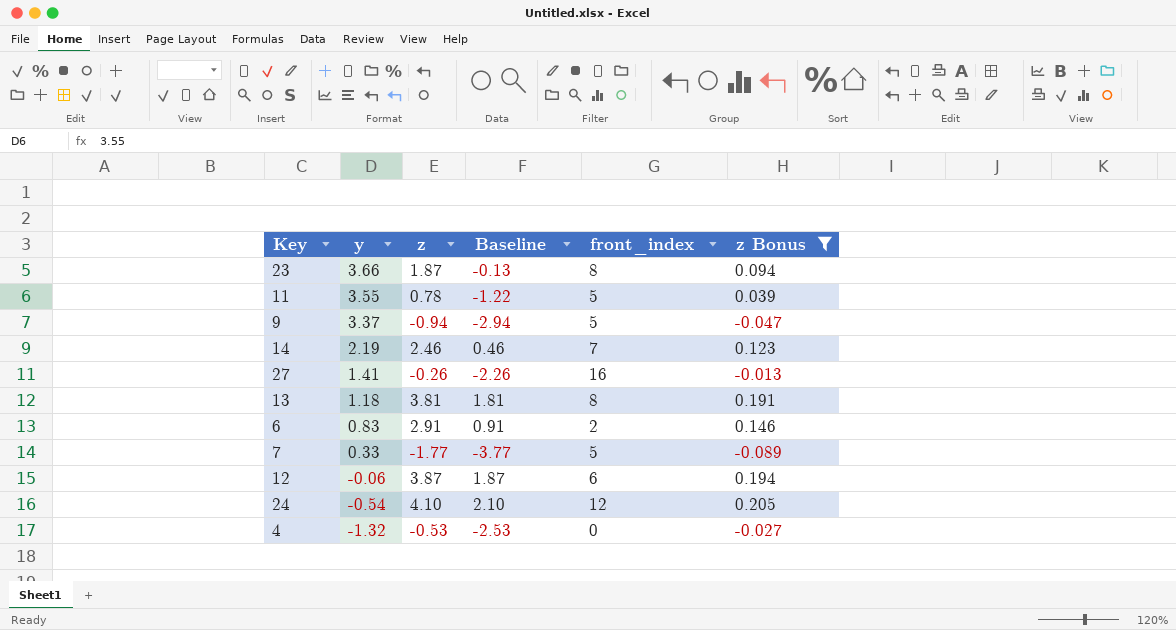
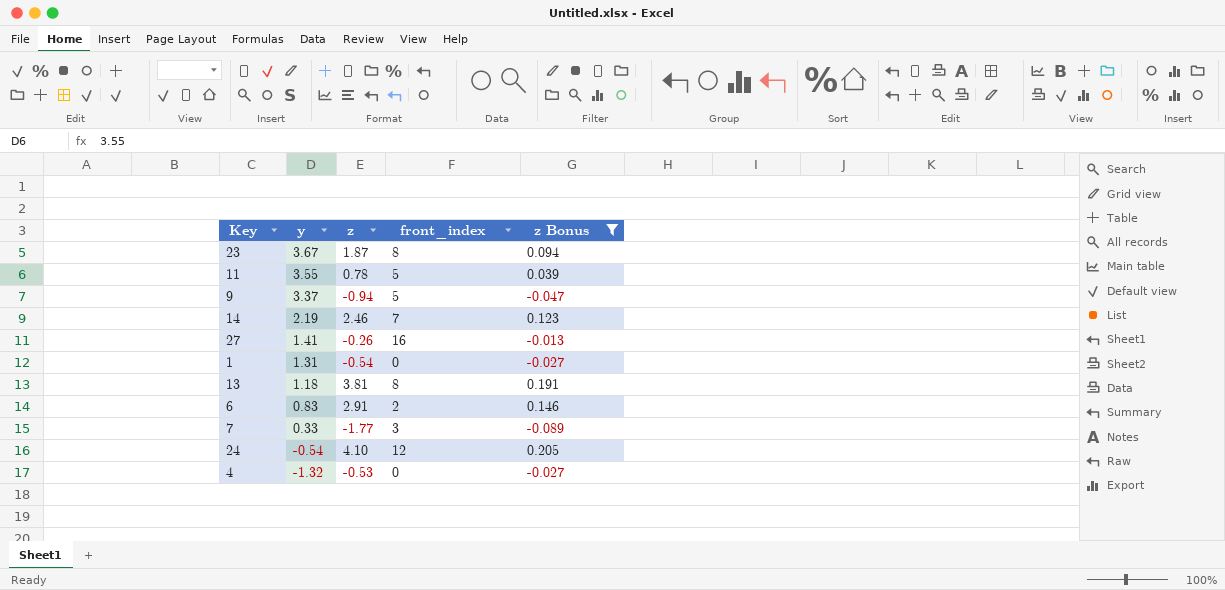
column Baseline | formula: [z] - 2 -> none
row 12: -0.06 | 3.87 | 1.87 | 6 | 0.194 -> none
23 | y: 3.66 -> 3.67
row 1: none -> 1.31 | -0.54 | 0 | -0.027
7 | front_index: 5 -> 3

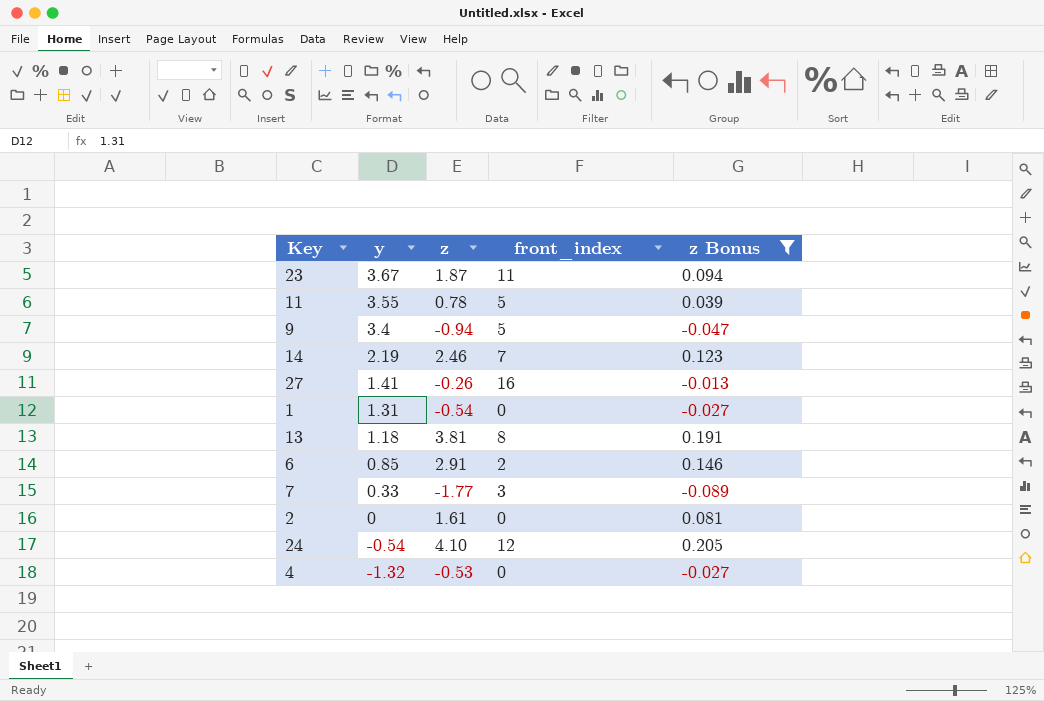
23 | front_index: 8 -> 11
9 | y: 3.37 -> 3.4
6 | y: 0.83 -> 0.85
row 2: none -> 0 | 1.61 | 0 | 0.081

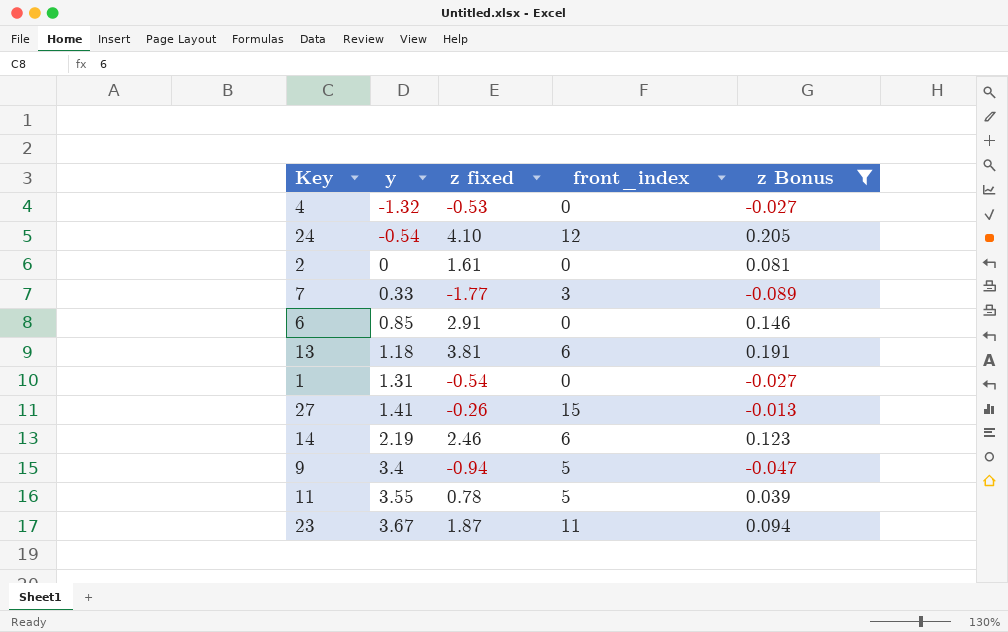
row order: y descending -> y ascending
column name: z -> z fixed
6 | front_index: 2 -> 0
13 | front_index: 8 -> 6
27 | front_index: 16 -> 15
14 | front_index: 7 -> 6

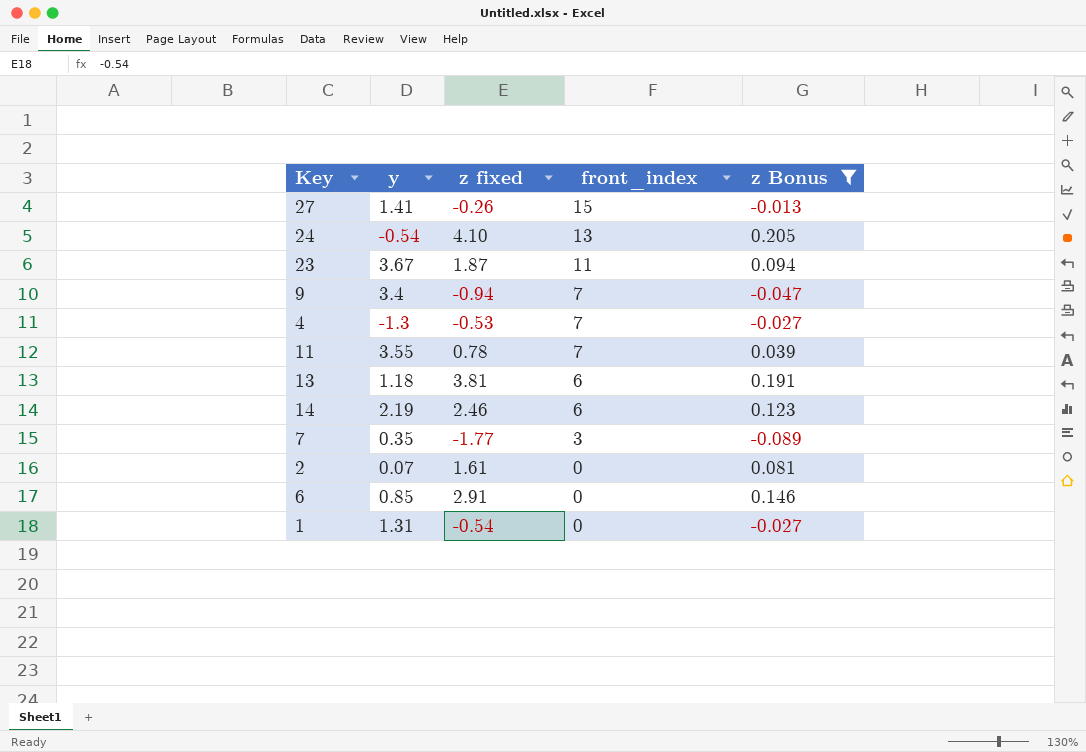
row order: y ascending -> front_index descending
24 | front_index: 12 -> 13
9 | front_index: 5 -> 7
4 | y: -1.32 -> -1.3
4 | front_index: 0 -> 7
11 | front_index: 5 -> 7
7 | y: 0.33 -> 0.35
2 | y: 0 -> 0.07

